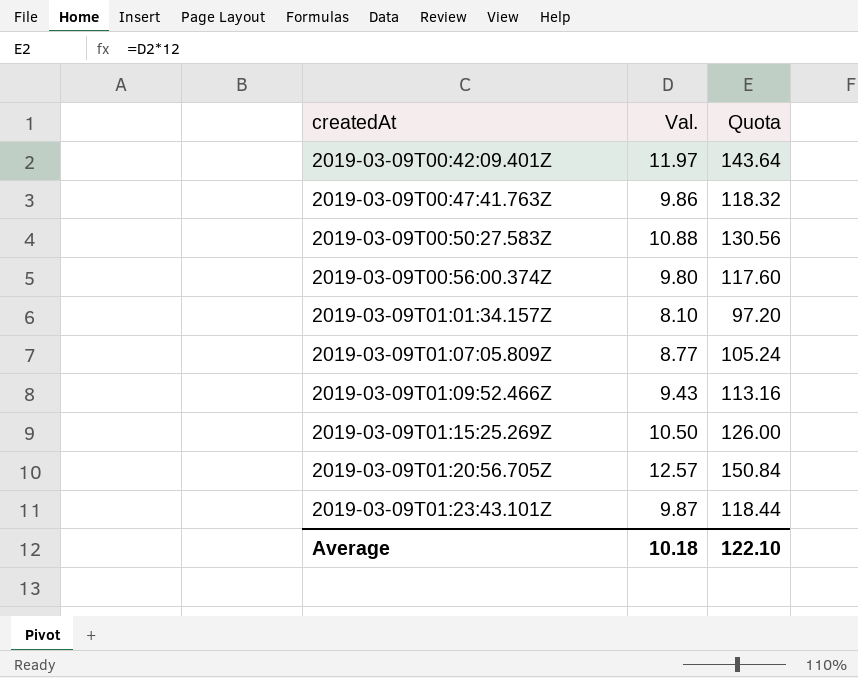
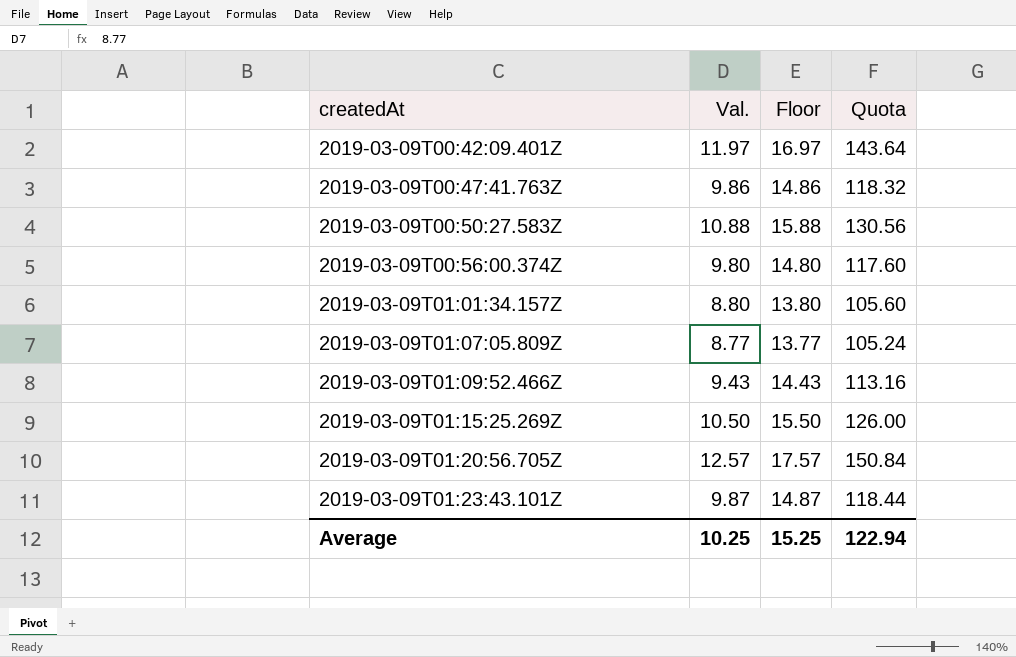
column Floor | formula: none -> [Val.] + 5
2019-03-09T01:01:34.157Z | Val.: 8.10 -> 8.80
2019-03-09T01:01:34.157Z | Quota: 97.20 -> 105.60
Average | Val.: 10.18 -> 10.25
Average | Quota: 122.10 -> 122.94

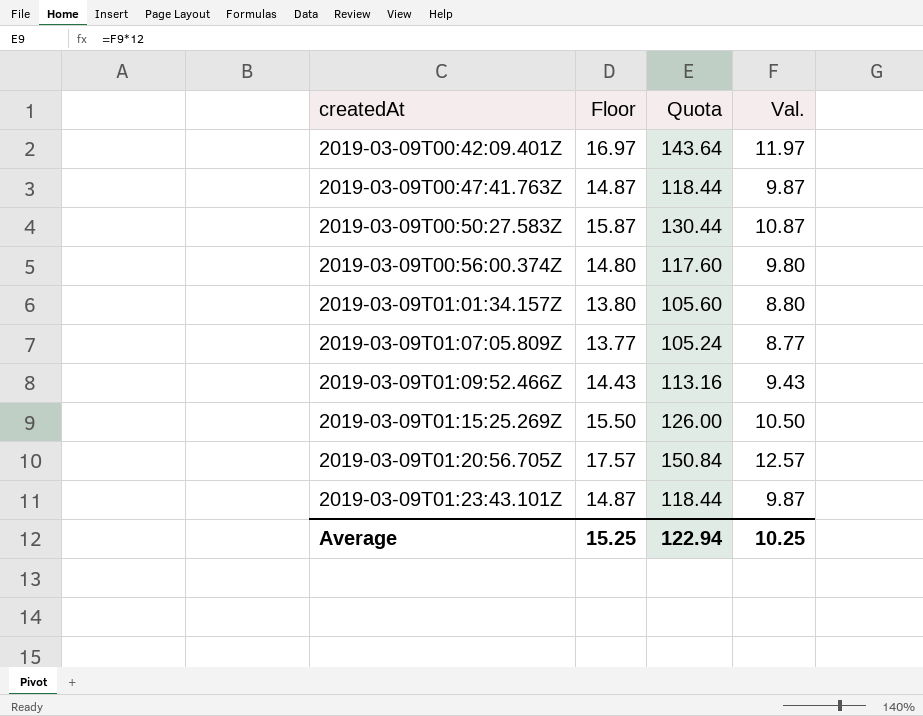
column Val. | position: 2 -> 4
2019-03-09T00:47:41.763Z | Floor: 14.86 -> 14.87
2019-03-09T00:47:41.763Z | Quota: 118.32 -> 118.44
2019-03-09T00:47:41.763Z | Val.: 9.86 -> 9.87
2019-03-09T00:50:27.583Z | Floor: 15.88 -> 15.87
2019-03-09T00:50:27.583Z | Quota: 130.56 -> 130.44
2019-03-09T00:50:27.583Z | Val.: 10.88 -> 10.87

